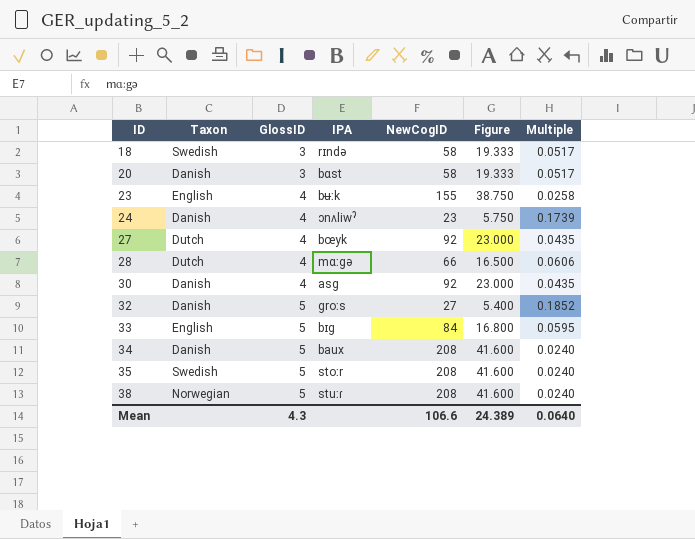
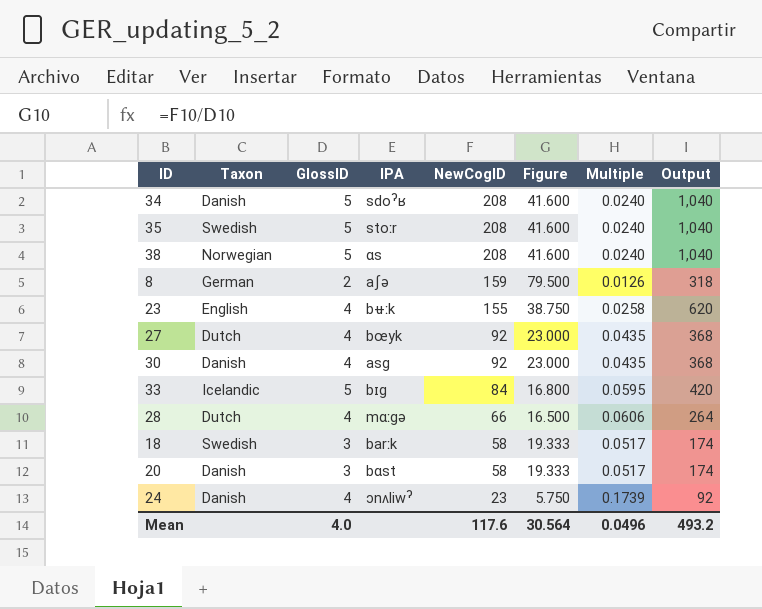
row order: ID ascending -> NewCogID descending
column Output | formula: none -> [GlossID] * [NewCogID]
row 32: Danish | 5 | ɡroːs | 27 | 5.400 | 0.1852 -> none
34 | IPA: baux -> sdoˀʁ
38 | IPA: stuːɾ -> ɑs
row 8: none -> German | 2 | aʃə | 159 | 79.500 | 0.0126 | 318
33 | Taxon: English -> Icelandic
18 | IPA: rɪndə -> barːk
Mean | GlossID: 4.3 -> 4.0
Mean | NewCogID: 106.6 -> 117.6
Mean | Figure: 24.389 -> 30.564
Mean | Multiple: 0.0640 -> 0.0496

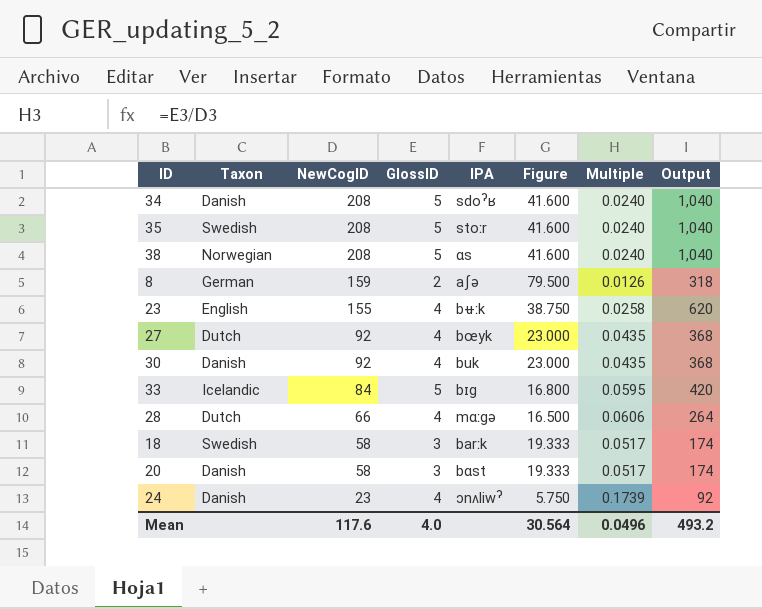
column NewCogID | position: 5 -> 3
30 | IPA: asg -> buk

